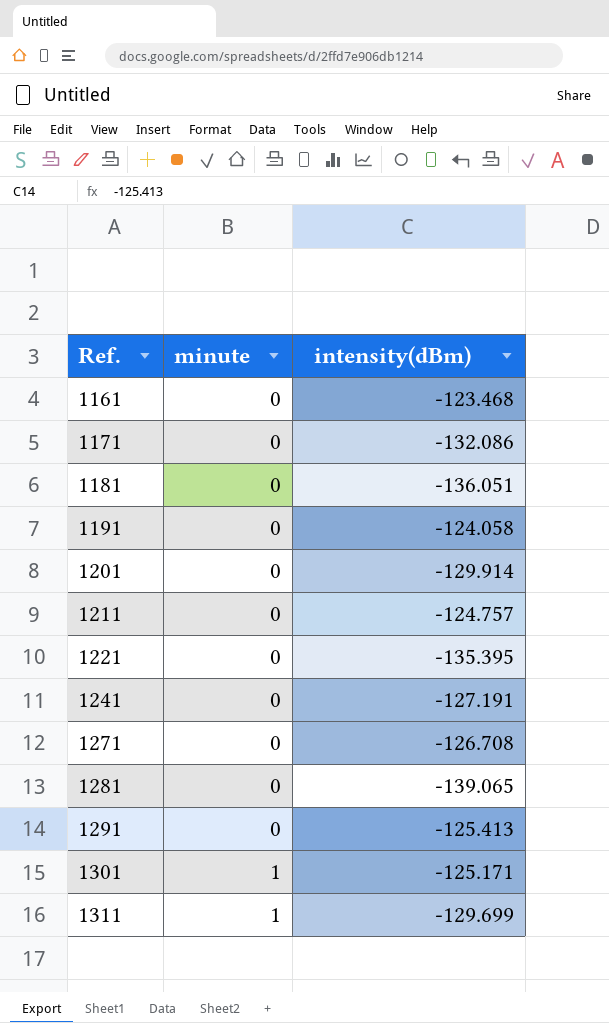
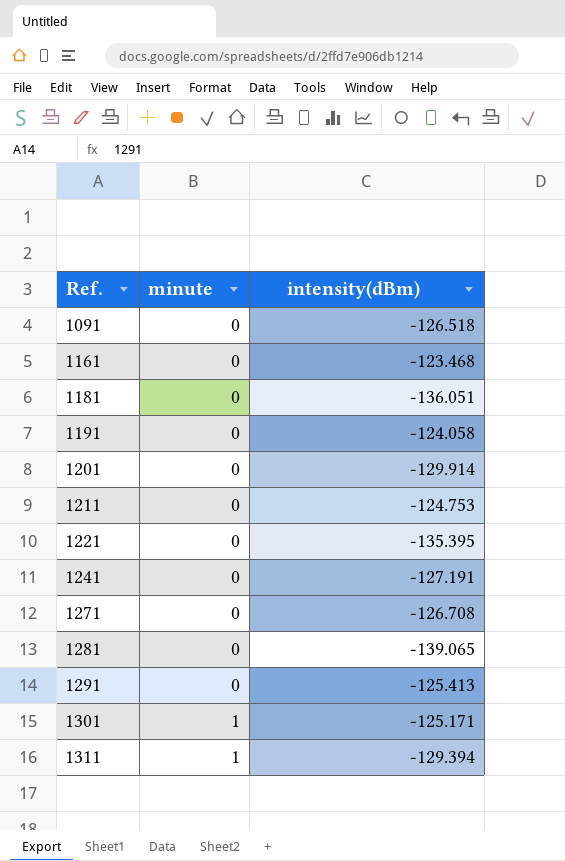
row 1171: 0 | -132.086 -> none
row 1091: none -> 0 | -126.518
1211 | intensity(dBm): -124.757 -> -124.753
1311 | intensity(dBm): -129.699 -> -129.394

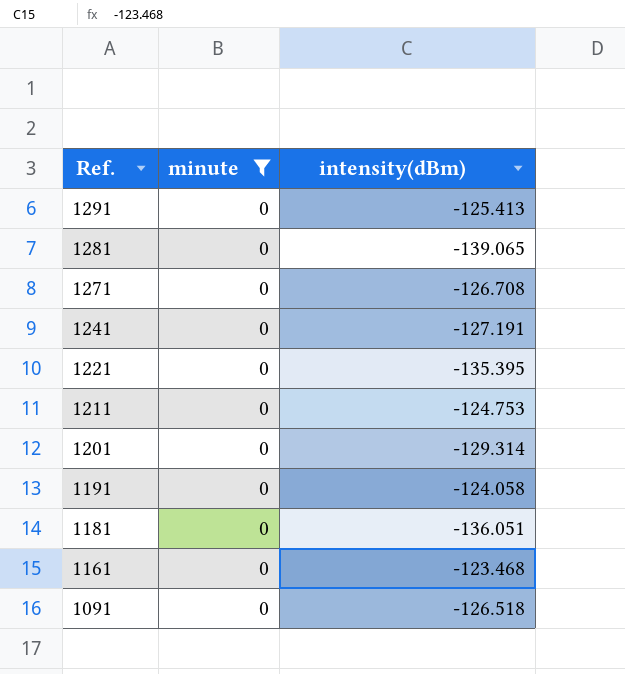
filter: none -> minute = 0
row order: Ref. ascending -> Ref. descending
1201 | intensity(dBm): -129.914 -> -129.314

